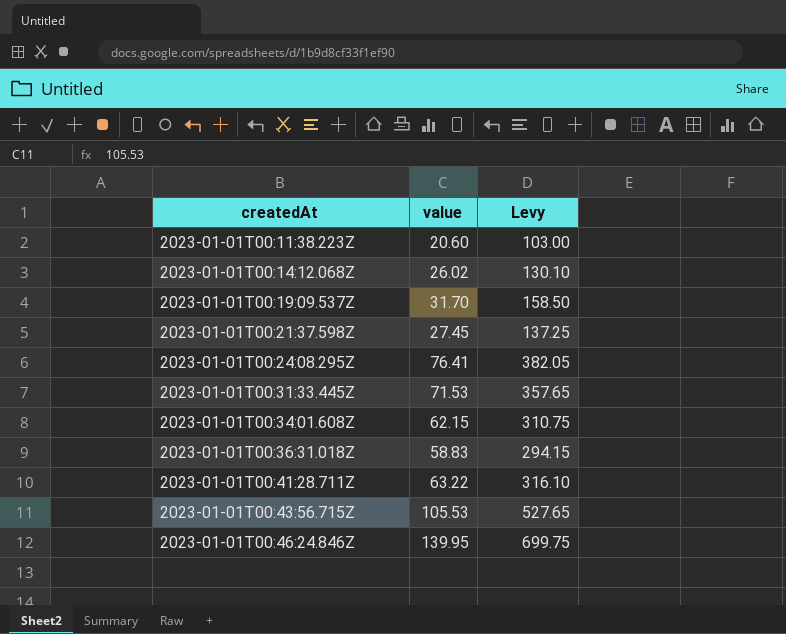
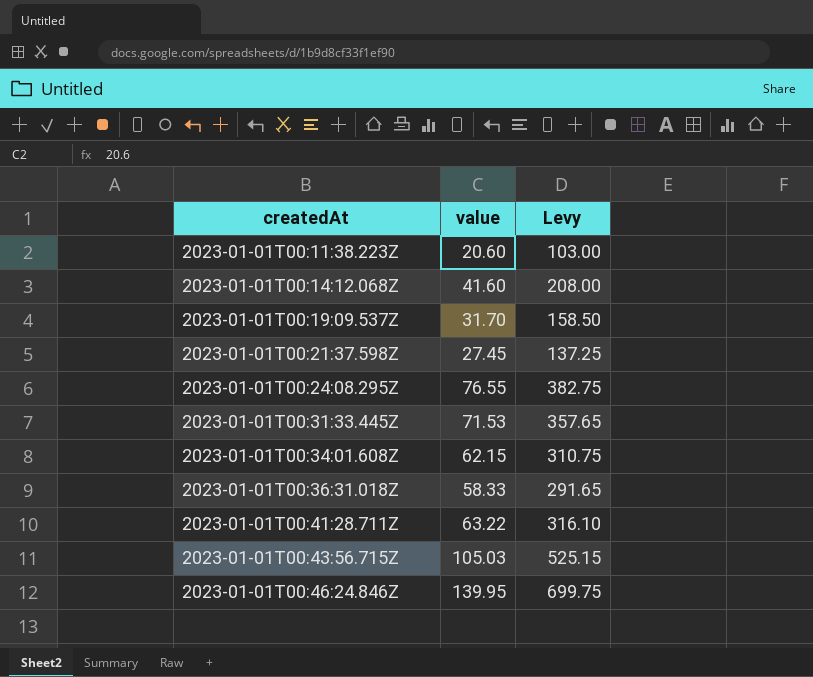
2023-01-01T00:14:12.068Z | value: 26.02 -> 41.60
2023-01-01T00:14:12.068Z | Levy: 130.10 -> 208.00
2023-01-01T00:24:08.295Z | value: 76.41 -> 76.55
2023-01-01T00:24:08.295Z | Levy: 382.05 -> 382.75
2023-01-01T00:36:31.018Z | value: 58.83 -> 58.33
2023-01-01T00:36:31.018Z | Levy: 294.15 -> 291.65
2023-01-01T00:43:56.715Z | value: 105.53 -> 105.03
2023-01-01T00:43:56.715Z | Levy: 527.65 -> 525.15

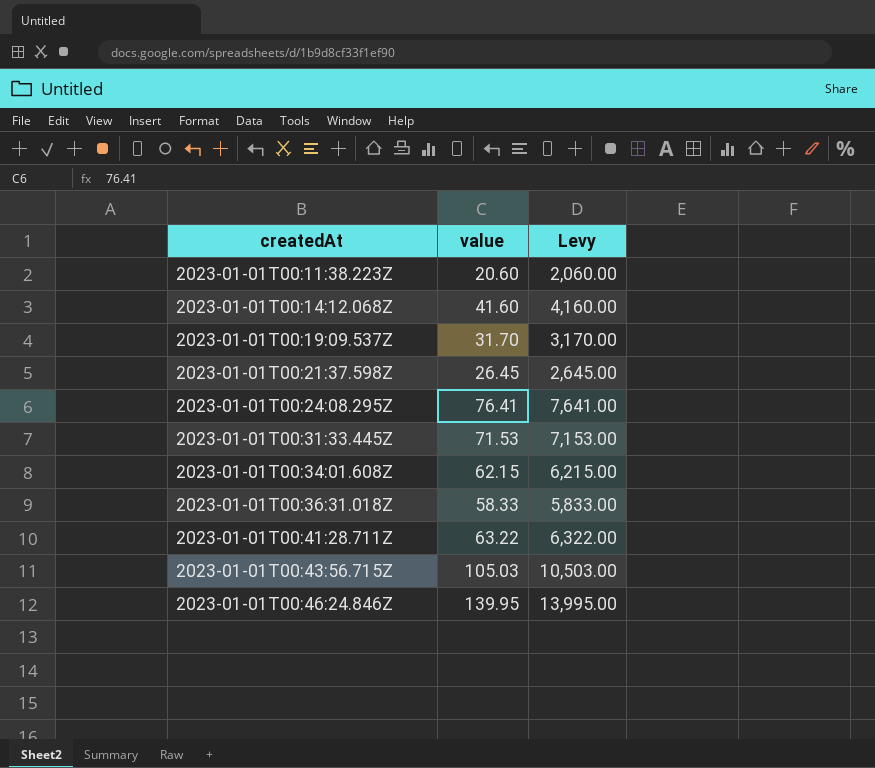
column Levy | formula: [value] * 5 -> [value] * 100
2023-01-01T00:21:37.598Z | value: 27.45 -> 26.45
2023-01-01T00:24:08.295Z | value: 76.55 -> 76.41

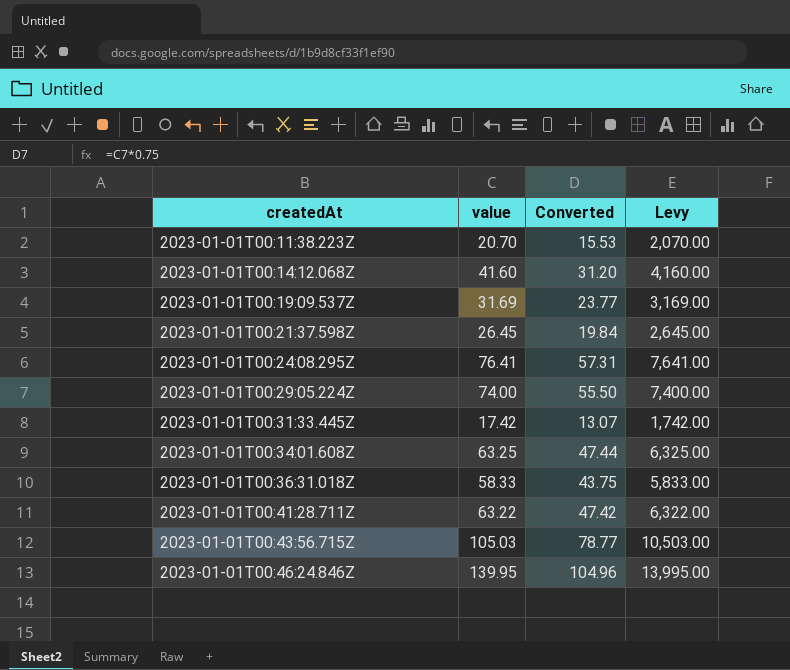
column Converted | formula: none -> [value] * 0.75
2023-01-01T00:11:38.223Z | value: 20.60 -> 20.70
2023-01-01T00:11:38.223Z | Levy: 2,060.00 -> 2,070.00
2023-01-01T00:19:09.537Z | value: 31.70 -> 31.69
2023-01-01T00:19:09.537Z | Levy: 3,170.00 -> 3,169.00
row 2023-01-01T00:29:05.224Z: none -> 74.00 | 55.50 | 7,400.00
2023-01-01T00:31:33.445Z | value: 71.53 -> 17.42
2023-01-01T00:31:33.445Z | Levy: 7,153.00 -> 1,742.00
2023-01-01T00:34:01.608Z | value: 62.15 -> 63.25
2023-01-01T00:34:01.608Z | Levy: 6,215.00 -> 6,325.00

